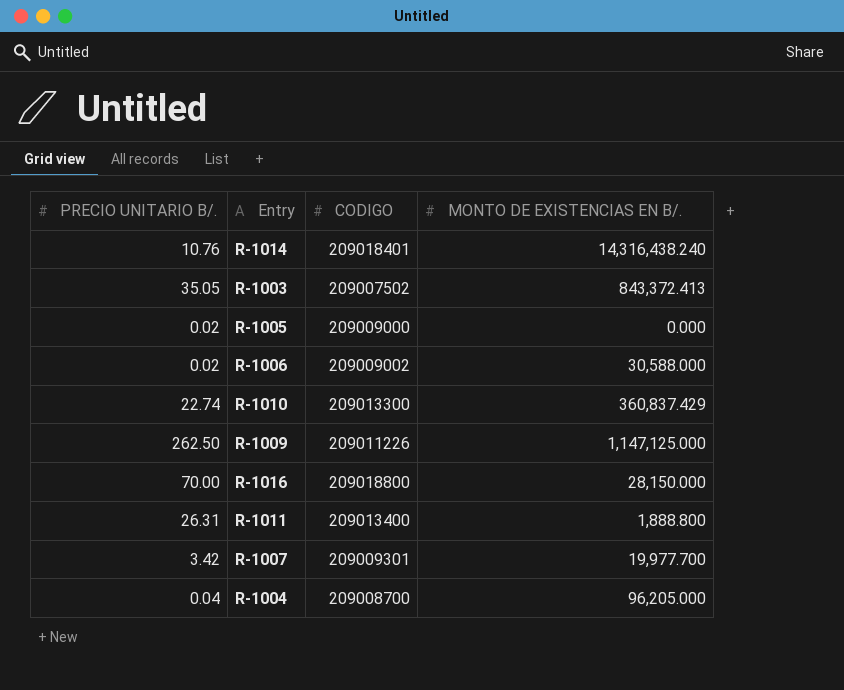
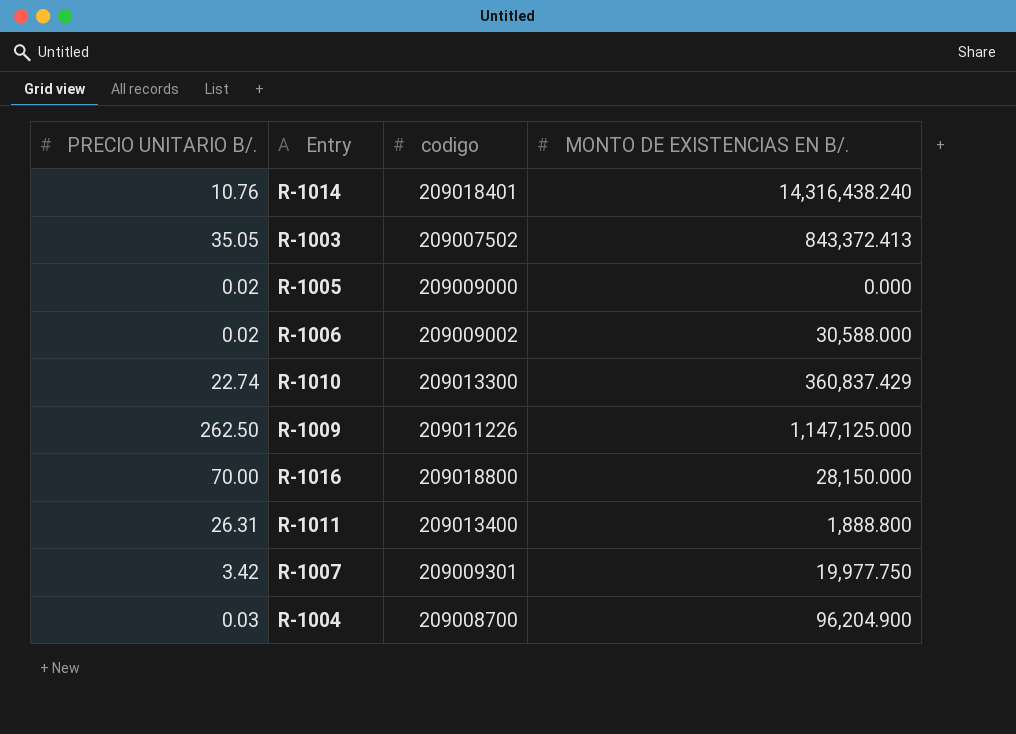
column name: CODIGO -> codigo
R-1007 | MONTO DE EXISTENCIAS EN B/.: 19,977.700 -> 19,977.750
R-1004 | PRECIO UNITARIO B/.: 0.04 -> 0.03
R-1004 | MONTO DE EXISTENCIAS EN B/.: 96,205.000 -> 96,204.900

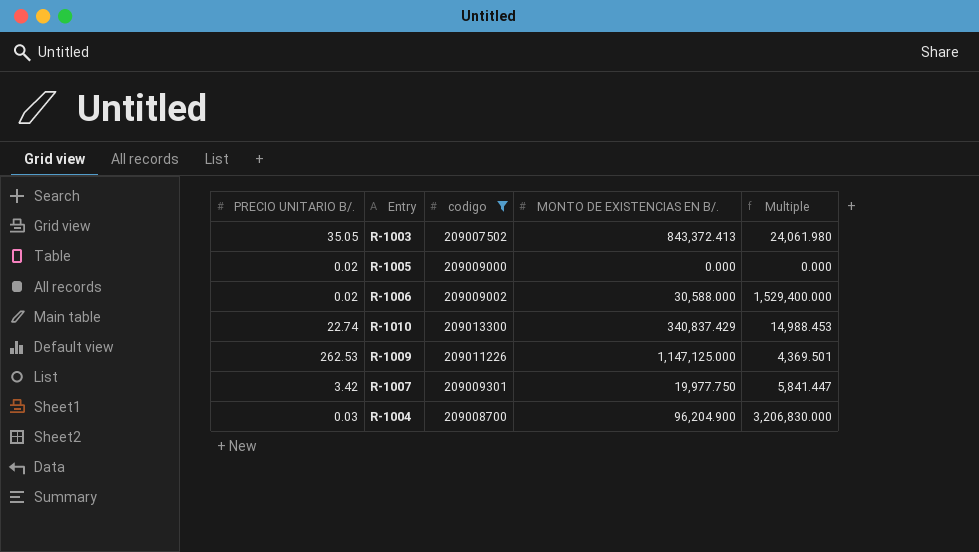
filter: none -> codigo <= 209013300
column Multiple | formula: none -> [MONTO DE EXISTENCIAS EN B/.] / [PRECIO UNITARIO B/.]
R-1010 | MONTO DE EXISTENCIAS EN B/.: 360,837.429 -> 340,837.429
R-1009 | PRECIO UNITARIO B/.: 262.50 -> 262.53

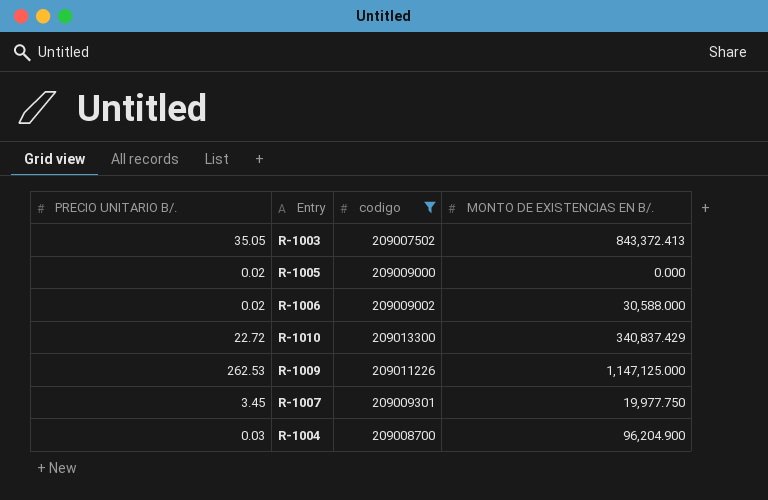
column Multiple | formula: [MONTO DE EXISTENCIAS EN B/.] / [PRECIO UNITARIO B/.] -> none
R-1010 | PRECIO UNITARIO B/.: 22.74 -> 22.72
R-1007 | PRECIO UNITARIO B/.: 3.42 -> 3.45

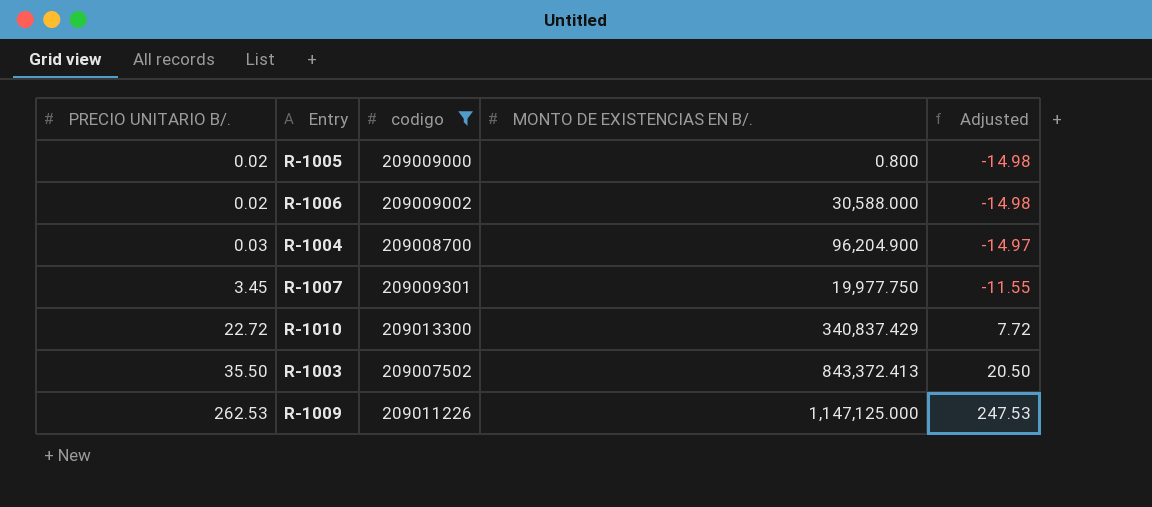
row order: none -> PRECIO UNITARIO B/. ascending
column Adjusted | formula: none -> [PRECIO UNITARIO B/.] - 15
R-1005 | MONTO DE EXISTENCIAS EN B/.: 0.000 -> 0.800
R-1003 | PRECIO UNITARIO B/.: 35.05 -> 35.50

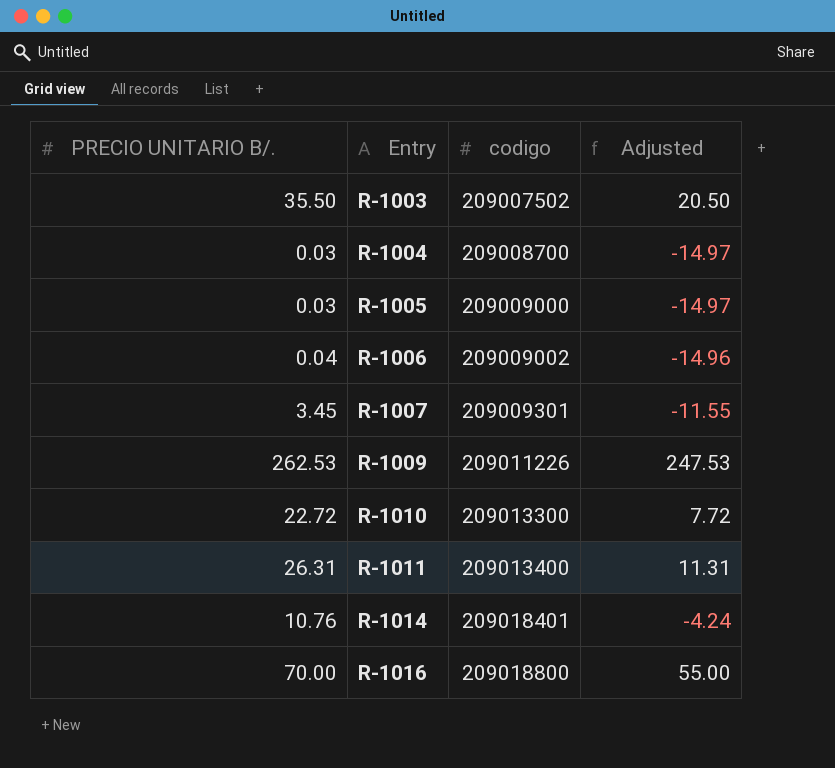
filter: codigo <= 209013300 -> none
row order: PRECIO UNITARIO B/. ascending -> Entry ascending
column MONTO DE EXISTENCIAS EN B/. | position: 4 -> none
R-1005 | PRECIO UNITARIO B/.: 0.02 -> 0.03
R-1005 | Adjusted: -14.98 -> -14.97
R-1006 | PRECIO UNITARIO B/.: 0.02 -> 0.04
R-1006 | Adjusted: -14.98 -> -14.96

